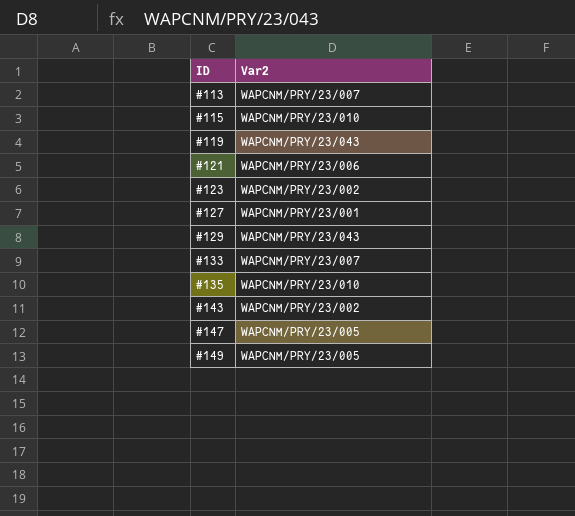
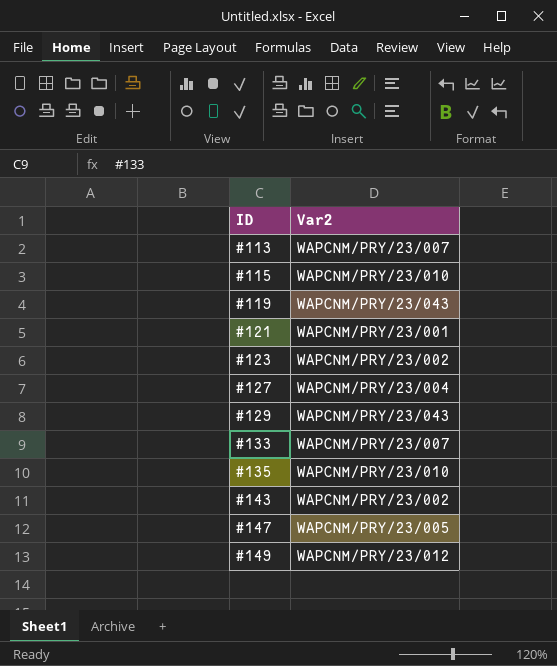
#121 | Var2: WAPCNM/PRY/23/006 -> WAPCNM/PRY/23/001
#127 | Var2: WAPCNM/PRY/23/001 -> WAPCNM/PRY/23/004
#149 | Var2: WAPCNM/PRY/23/005 -> WAPCNM/PRY/23/012

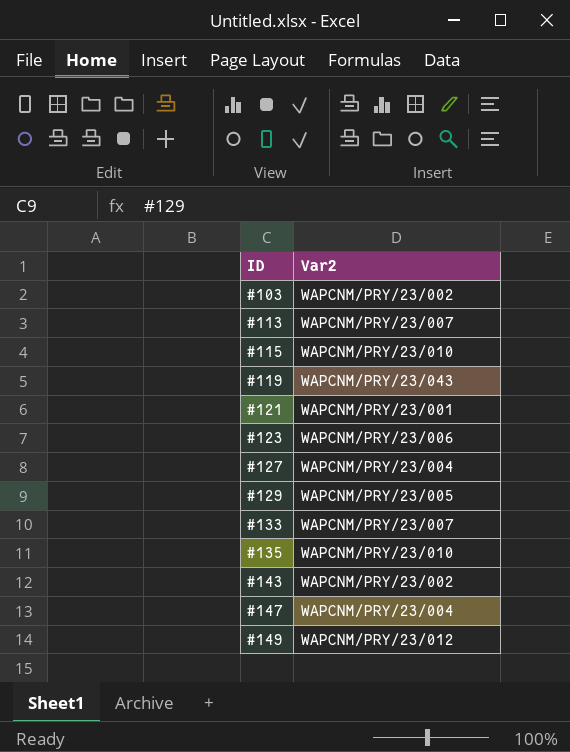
row #103: none -> WAPCNM/PRY/23/002
#123 | Var2: WAPCNM/PRY/23/002 -> WAPCNM/PRY/23/006
#129 | Var2: WAPCNM/PRY/23/043 -> WAPCNM/PRY/23/005
#147 | Var2: WAPCNM/PRY/23/005 -> WAPCNM/PRY/23/004

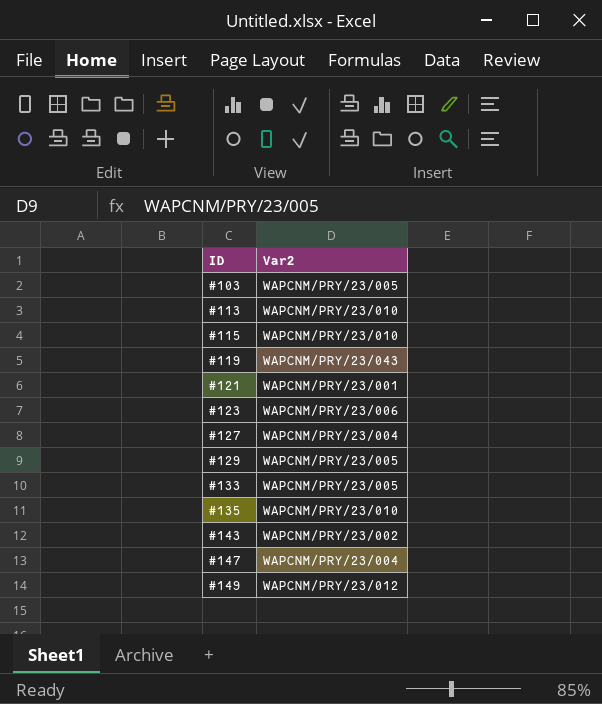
#103 | Var2: WAPCNM/PRY/23/002 -> WAPCNM/PRY/23/005
#113 | Var2: WAPCNM/PRY/23/007 -> WAPCNM/PRY/23/010
#133 | Var2: WAPCNM/PRY/23/007 -> WAPCNM/PRY/23/005

